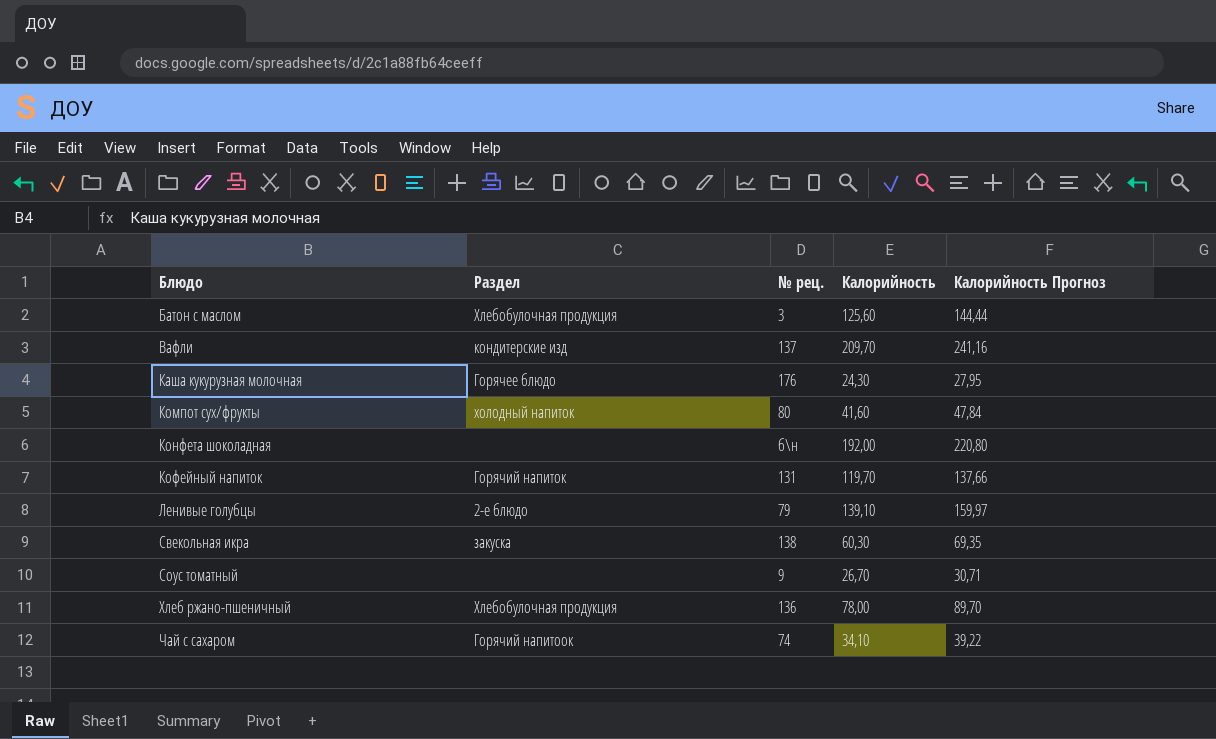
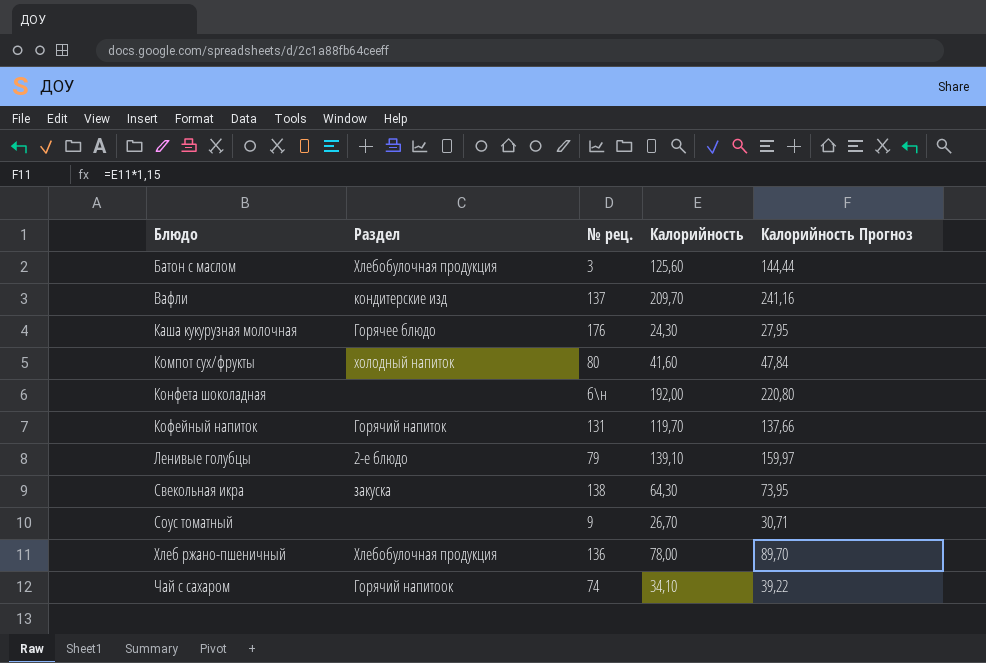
Свекольная икра | Калорийность: 60,30 -> 64,30
Свекольная икра | Калорийность Прогноз: 69,35 -> 73,95

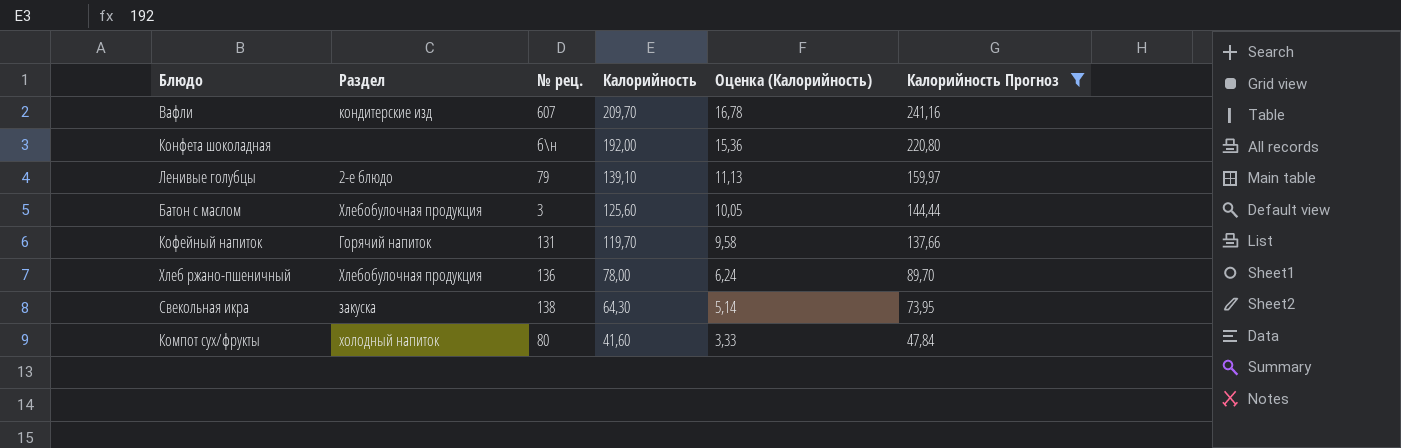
filter: none -> Калорийность Прогноз >= 47,84
row order: Блюдо ascending -> Калорийность descending
column Оценка (Калорийность) | formula: none -> [Калорийность] * 0,08
Вафли | № рец.: 137 -> 607

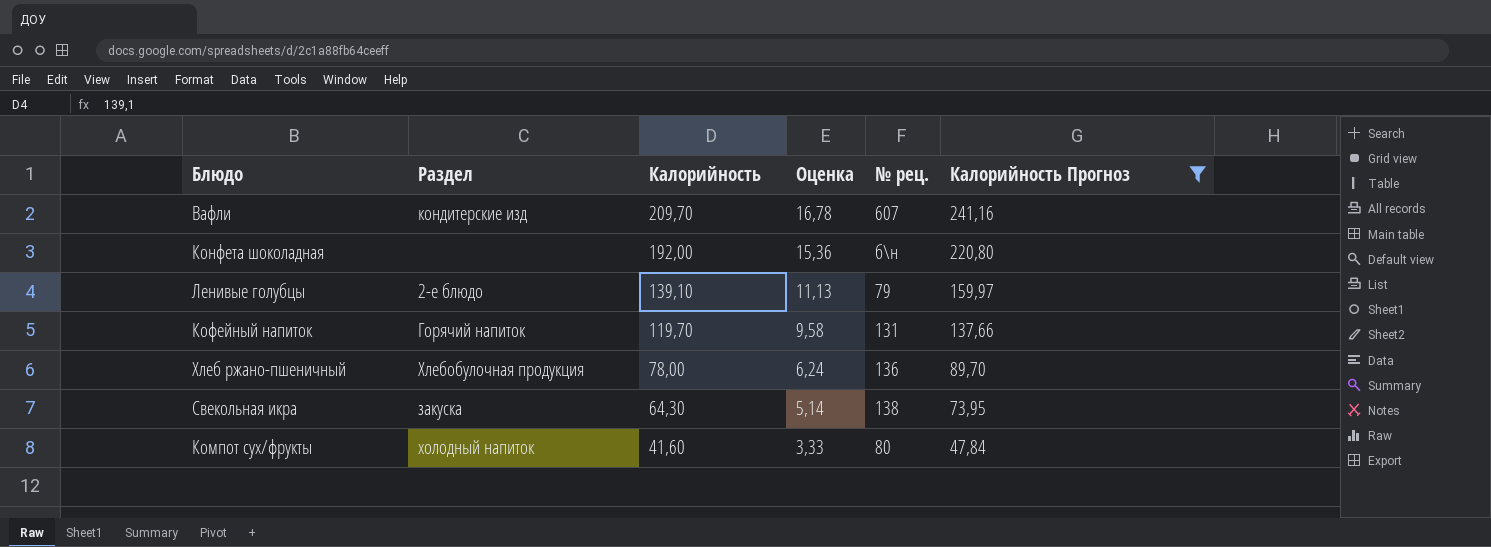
column name: Оценка (Калорийность) -> Оценка
column № рец. | position: 3 -> 5
row Батон с маслом: Хлебобулочная продукция | 3 | 125,60 | 10,05 | 144,44 -> none

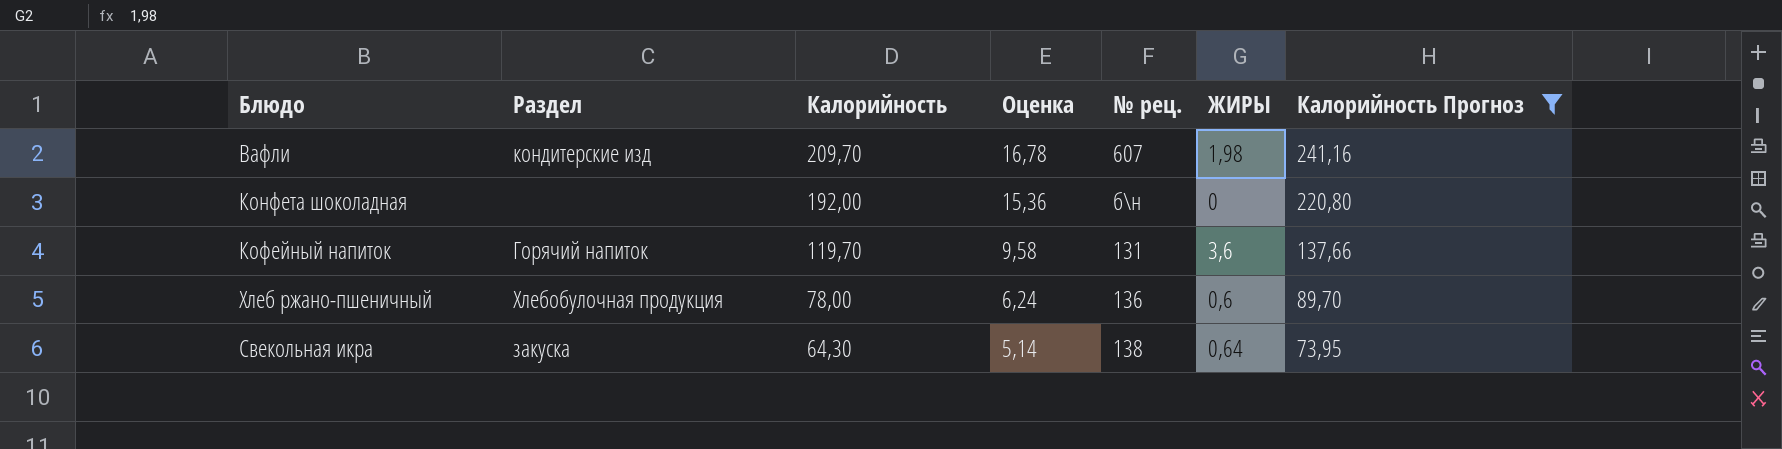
column ЖИРЫ | position: none -> 6
row Ленивые голубцы: 2-е блюдо | 139,10 | 11,13 | 79 | 159,97 -> none
row Компот сух/фрукты: холодный напиток | 41,60 | 3,33 | 80 | 47,84 -> none

